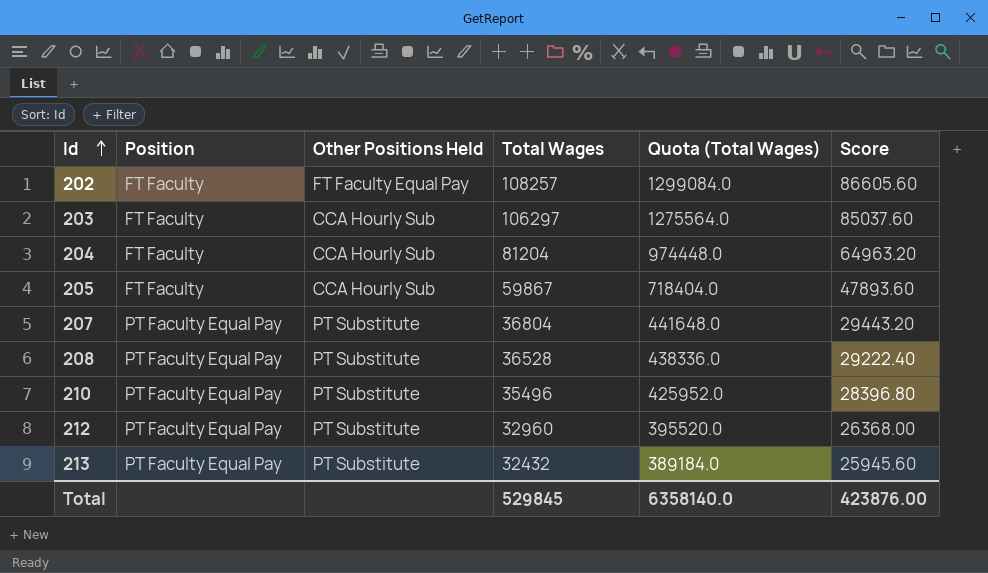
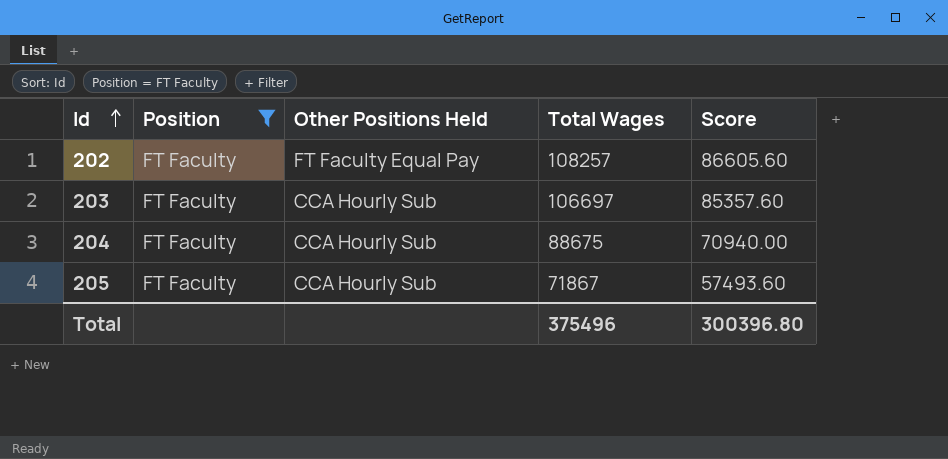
filter: none -> Position = FT Faculty
column Quota (Total Wages) | formula: [Total Wages] * 12 -> none
203 | Total Wages: 106297 -> 106697
203 | Score: 85037.60 -> 85357.60
204 | Total Wages: 81204 -> 88675
204 | Score: 64963.20 -> 70940.00
205 | Total Wages: 59867 -> 71867
205 | Score: 47893.60 -> 57493.60
Total | Total Wages: 529845 -> 375496
Total | Score: 423876.00 -> 300396.80

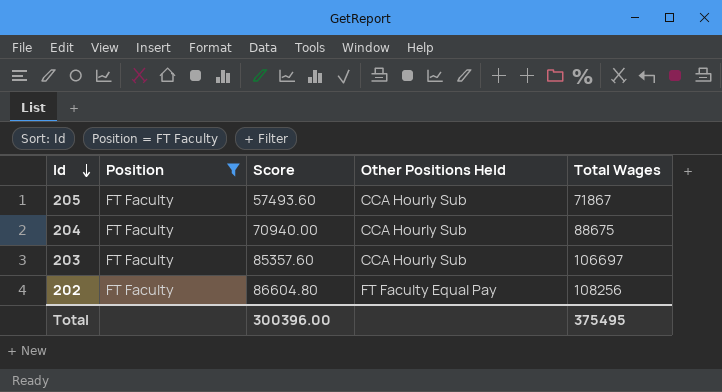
row order: Id ascending -> Id descending
column Score | position: 5 -> 3
202 | Score: 86605.60 -> 86604.80
202 | Total Wages: 108257 -> 108256
Total | Score: 300396.80 -> 300396.00
Total | Total Wages: 375496 -> 375495

